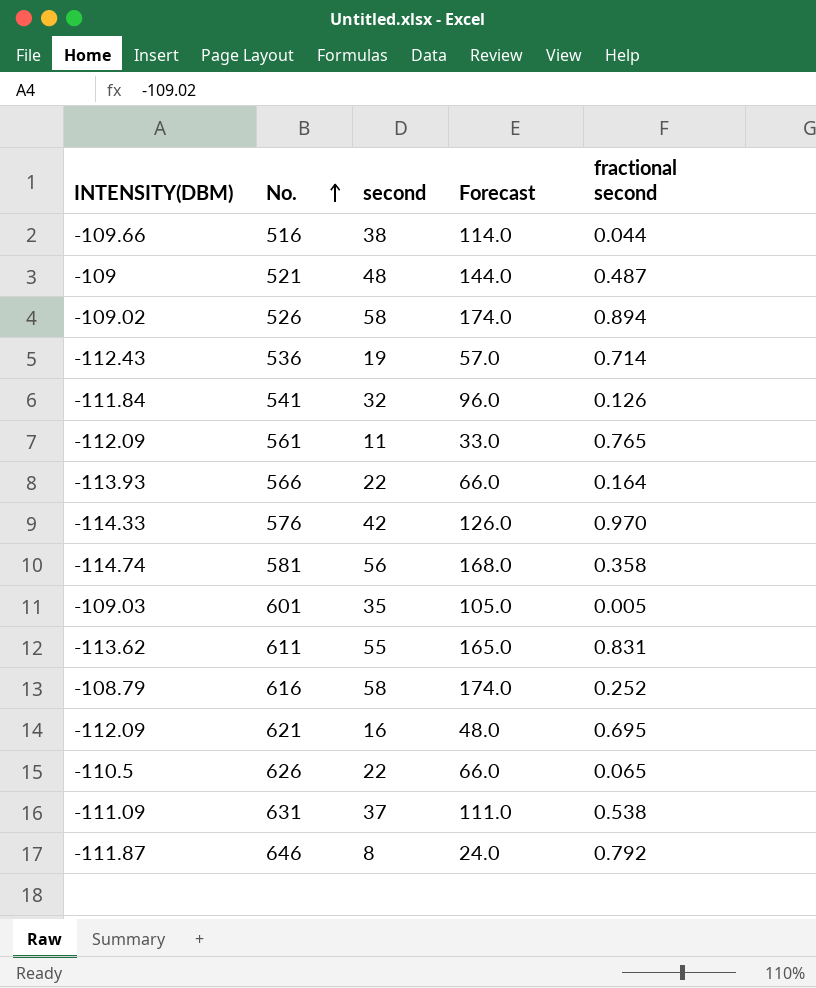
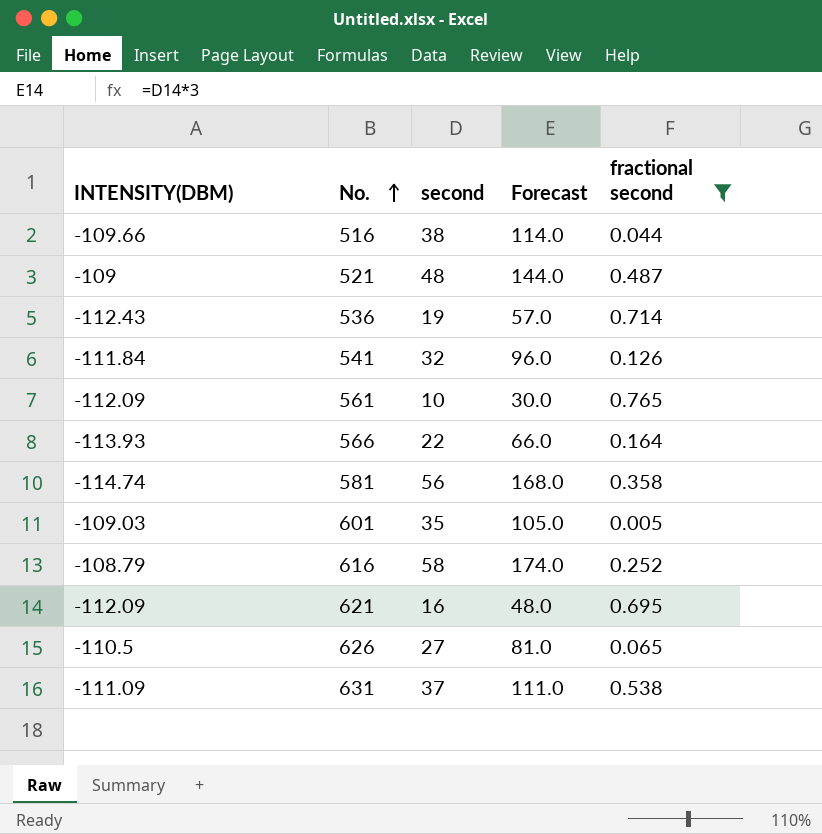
filter: none -> fractional second <= 0.765
561 | second: 11 -> 10
561 | Forecast: 33.0 -> 30.0
626 | second: 22 -> 27
626 | Forecast: 66.0 -> 81.0

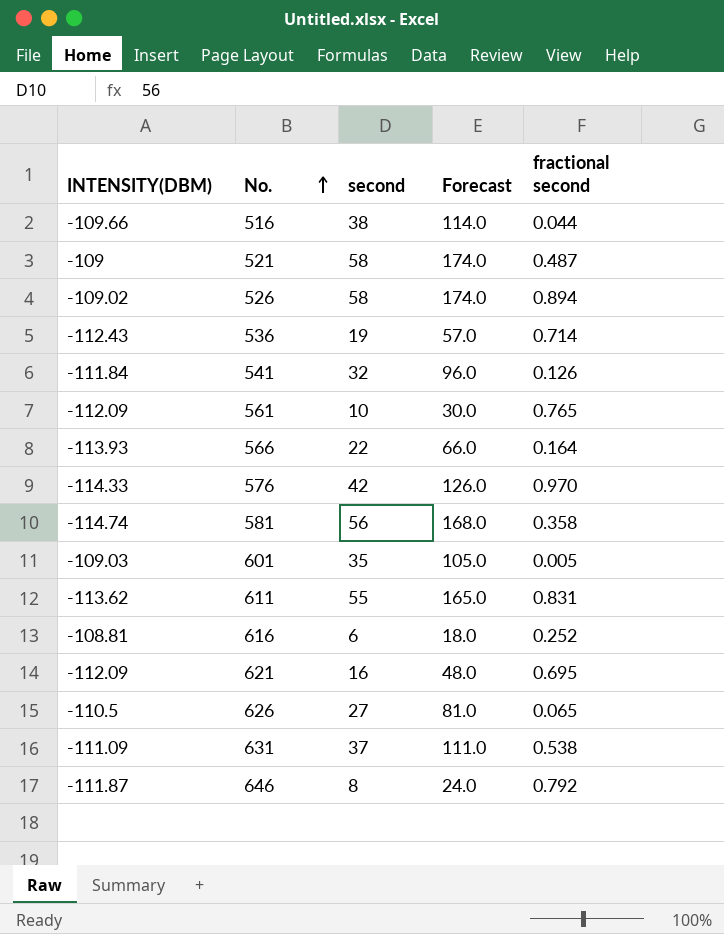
filter: fractional second <= 0.765 -> none
521 | second: 48 -> 58
521 | Forecast: 144.0 -> 174.0
616 | INTENSITY(DBM): -108.79 -> -108.81
616 | second: 58 -> 6
616 | Forecast: 174.0 -> 18.0

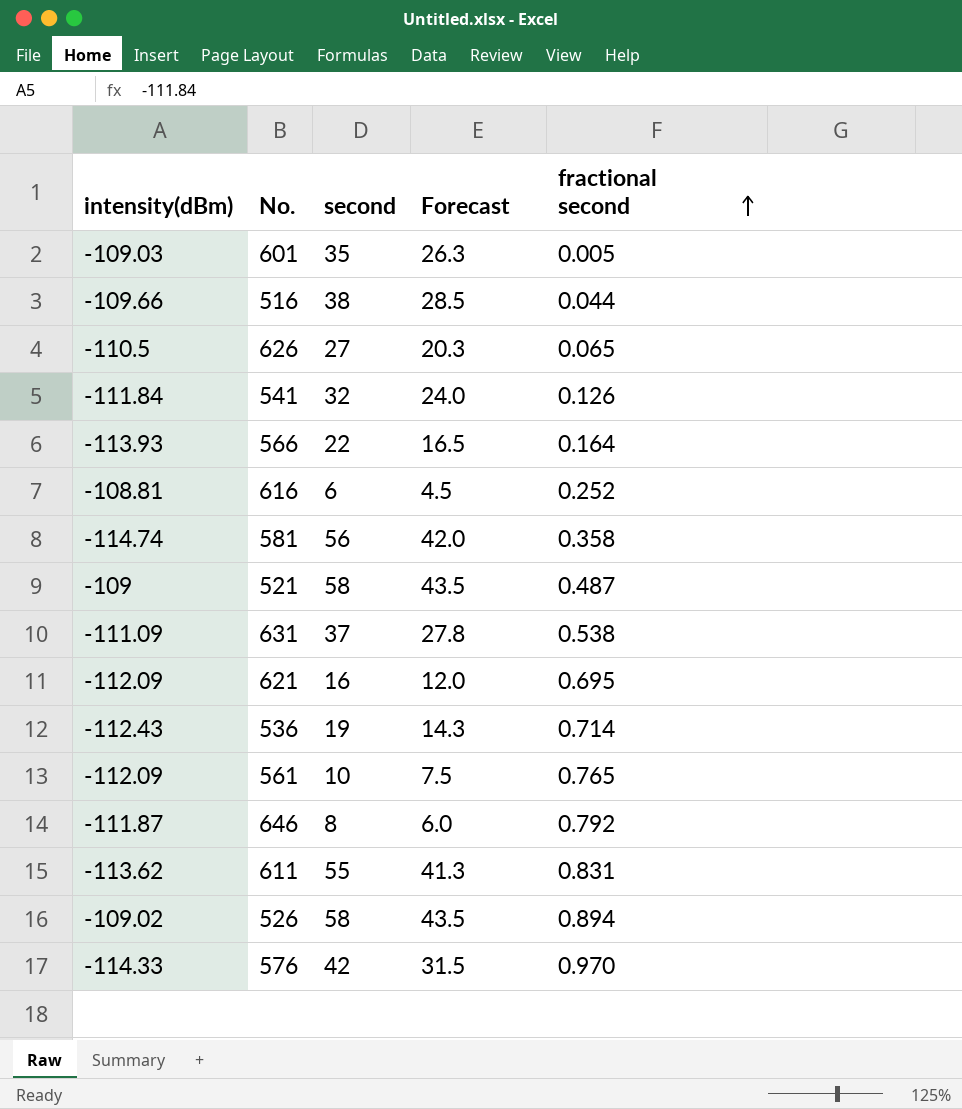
row order: No. ascending -> fractional second ascending
column name: INTENSITY(DBM) -> intensity(dBm)
column Forecast | formula: [second] * 3 -> [second] * 0.75

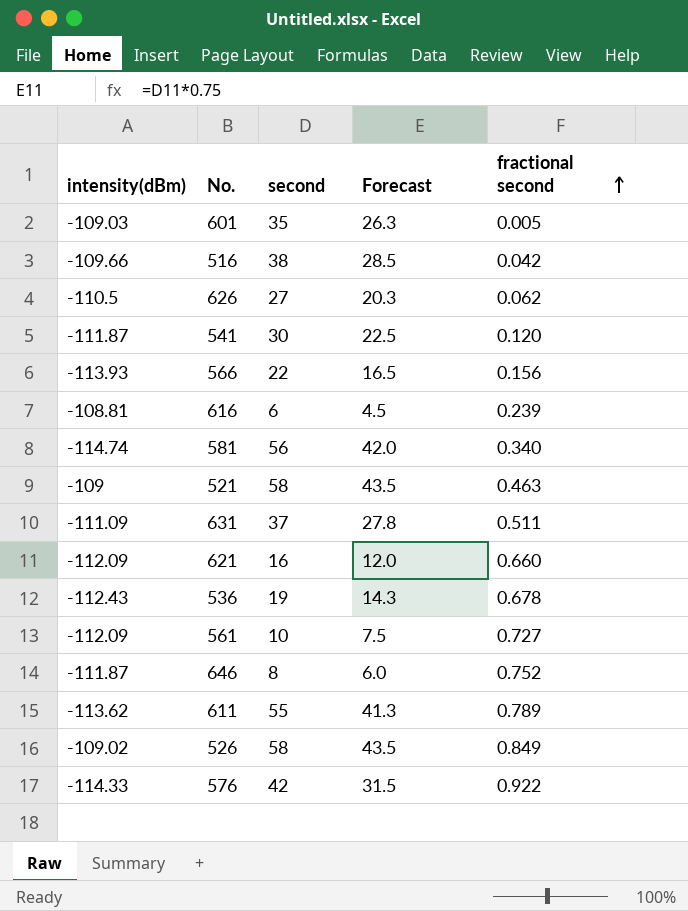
516 | fractional second: 0.044 -> 0.042
626 | fractional second: 0.065 -> 0.062
541 | intensity(dBm): -111.84 -> -111.87
541 | second: 32 -> 30
541 | Forecast: 24.0 -> 22.5
541 | fractional second: 0.126 -> 0.120
566 | fractional second: 0.164 -> 0.156
616 | fractional second: 0.252 -> 0.239
581 | fractional second: 0.358 -> 0.340
521 | fractional second: 0.487 -> 0.463
631 | fractional second: 0.538 -> 0.511
621 | fractional second: 0.695 -> 0.660
536 | fractional second: 0.714 -> 0.678
561 | fractional second: 0.765 -> 0.727
646 | fractional second: 0.792 -> 0.752
611 | fractional second: 0.831 -> 0.789
526 | fractional second: 0.894 -> 0.849
576 | fractional second: 0.970 -> 0.922

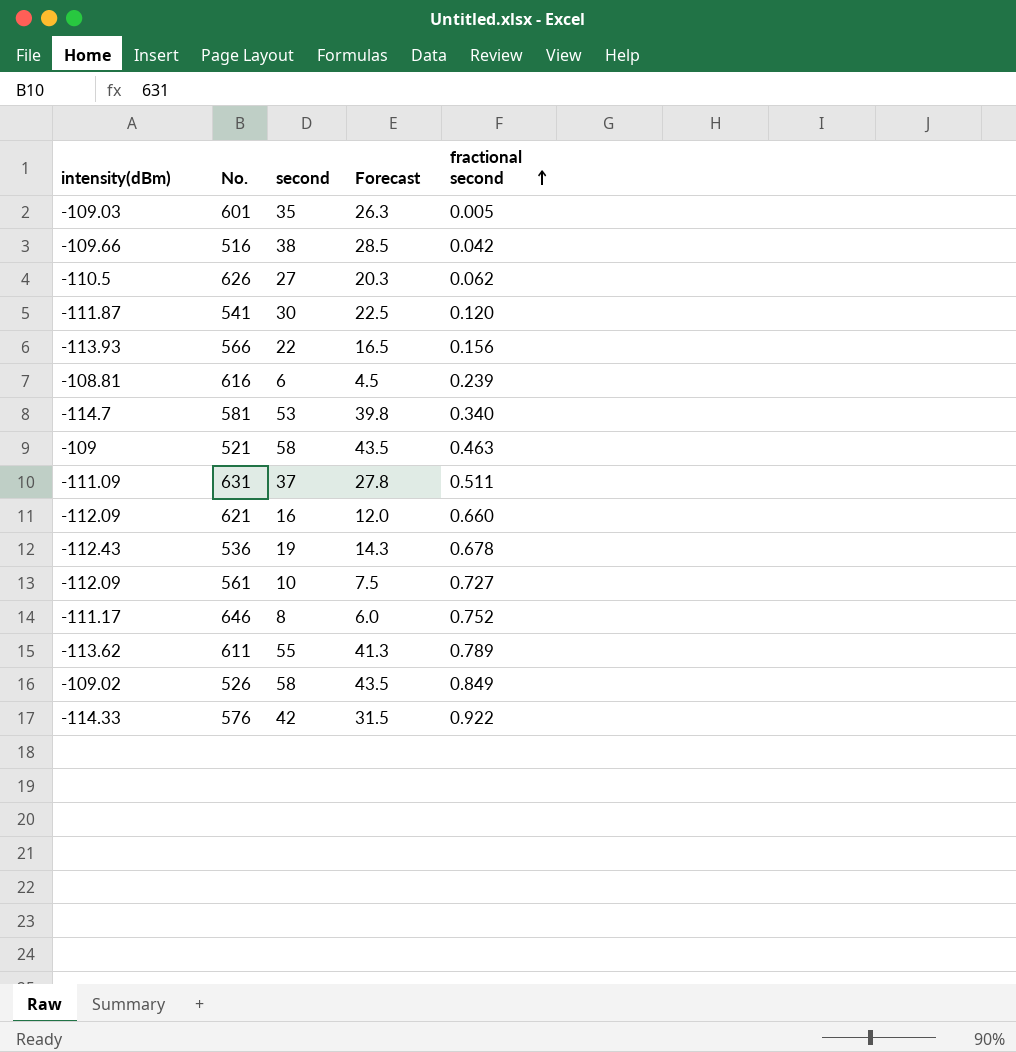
581 | intensity(dBm): -114.74 -> -114.7
581 | second: 56 -> 53
581 | Forecast: 42.0 -> 39.8
646 | intensity(dBm): -111.87 -> -111.17

